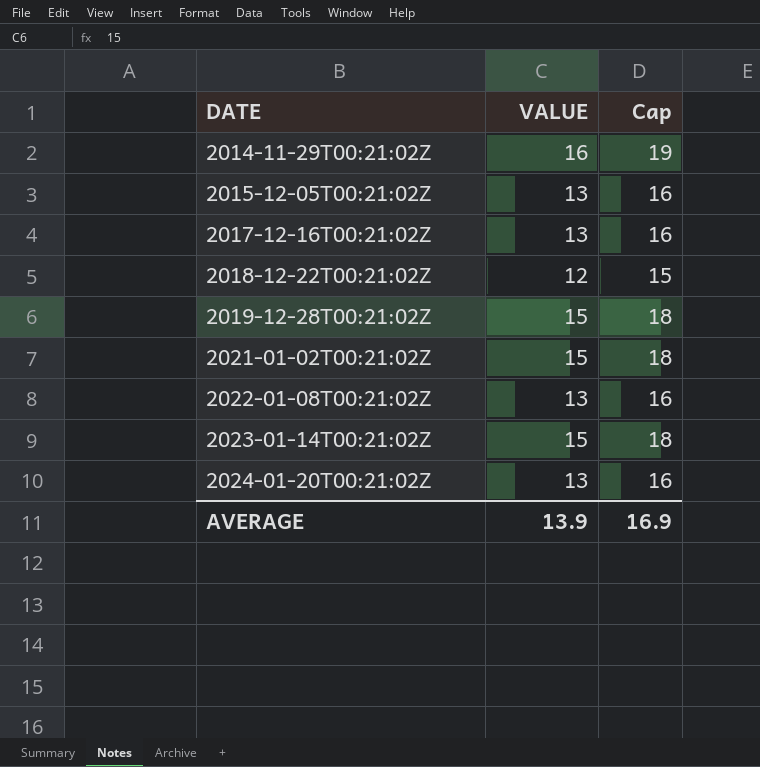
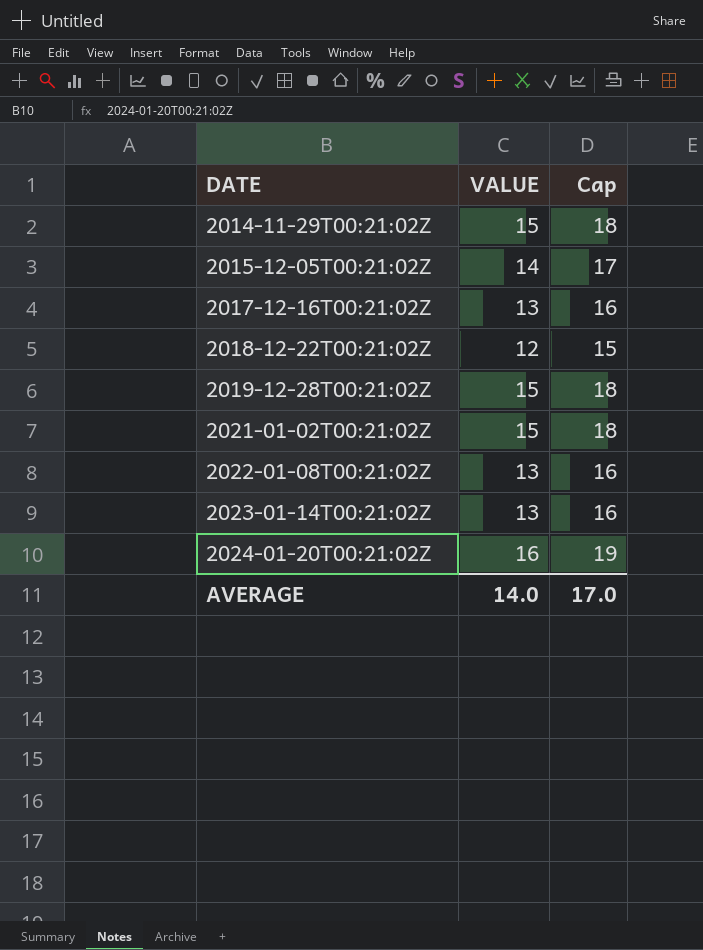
2014-11-29T00:21:02Z | VALUE: 16 -> 15
2014-11-29T00:21:02Z | Cap: 19 -> 18
2015-12-05T00:21:02Z | VALUE: 13 -> 14
2015-12-05T00:21:02Z | Cap: 16 -> 17
2023-01-14T00:21:02Z | VALUE: 15 -> 13
2023-01-14T00:21:02Z | Cap: 18 -> 16
2024-01-20T00:21:02Z | VALUE: 13 -> 16
2024-01-20T00:21:02Z | Cap: 16 -> 19
AVERAGE | VALUE: 13.9 -> 14.0
AVERAGE | Cap: 16.9 -> 17.0

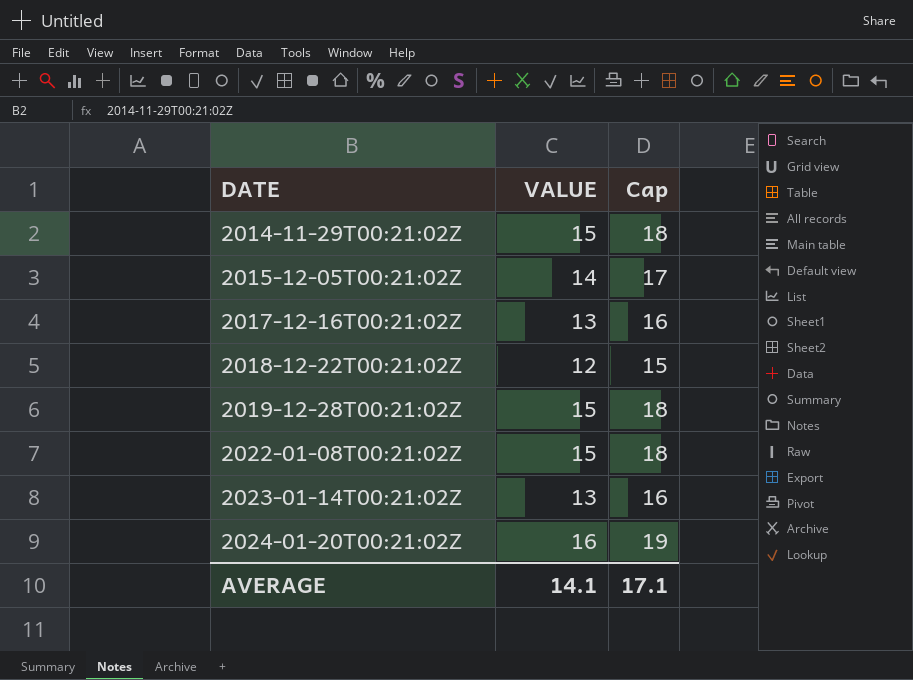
row 2021-01-02T00:21:02Z: 15 | 18 -> none
2022-01-08T00:21:02Z | VALUE: 13 -> 15
2022-01-08T00:21:02Z | Cap: 16 -> 18
AVERAGE | VALUE: 14.0 -> 14.1
AVERAGE | Cap: 17.0 -> 17.1

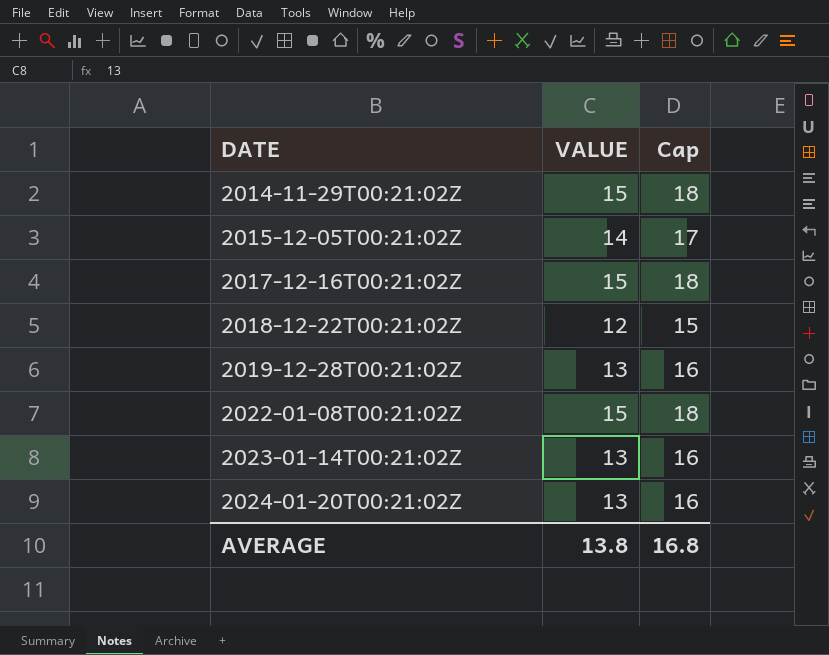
2017-12-16T00:21:02Z | VALUE: 13 -> 15
2017-12-16T00:21:02Z | Cap: 16 -> 18
2019-12-28T00:21:02Z | VALUE: 15 -> 13
2019-12-28T00:21:02Z | Cap: 18 -> 16
2024-01-20T00:21:02Z | VALUE: 16 -> 13
2024-01-20T00:21:02Z | Cap: 19 -> 16
AVERAGE | VALUE: 14.1 -> 13.8
AVERAGE | Cap: 17.1 -> 16.8

